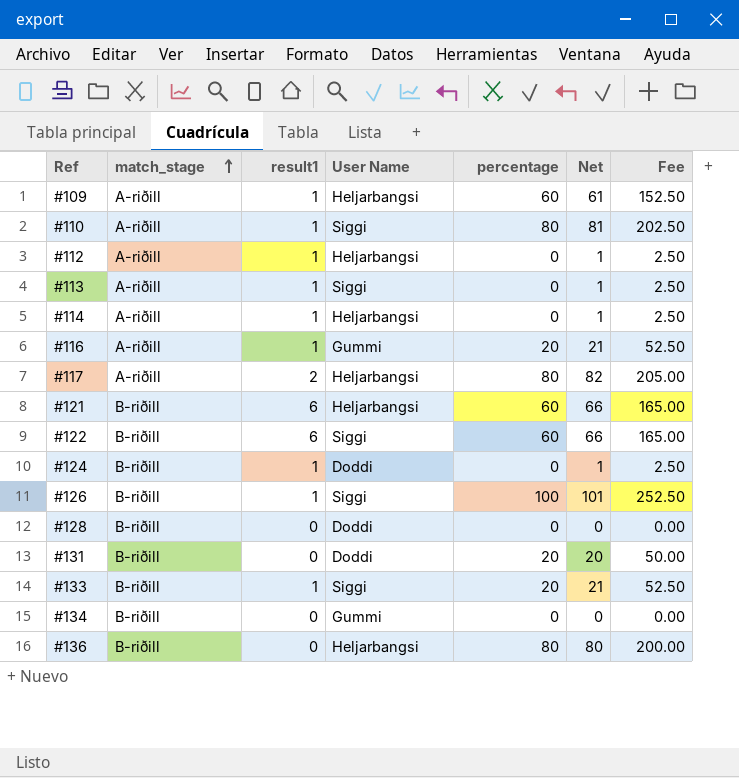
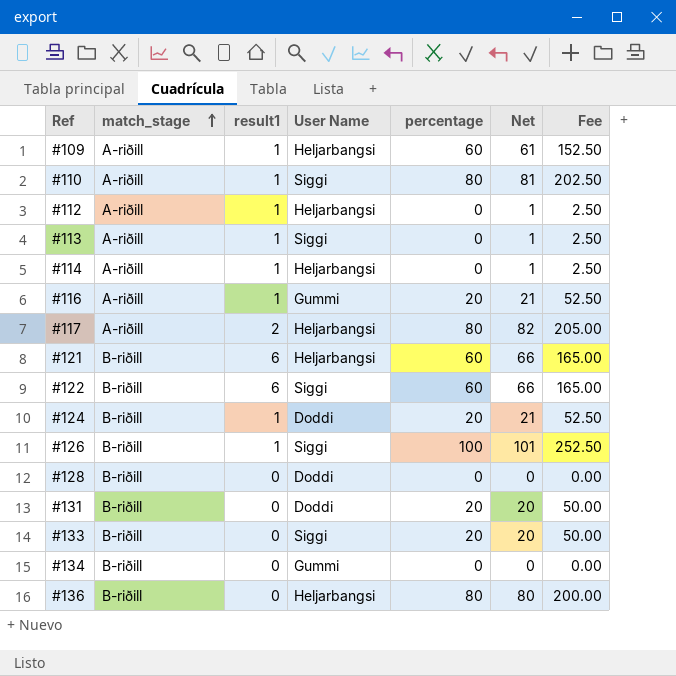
#124 | percentage: 0 -> 20
#124 | Net: 1 -> 21
#124 | Fee: 2.50 -> 52.50
#133 | result1: 1 -> 0
#133 | Net: 21 -> 20
#133 | Fee: 52.50 -> 50.00

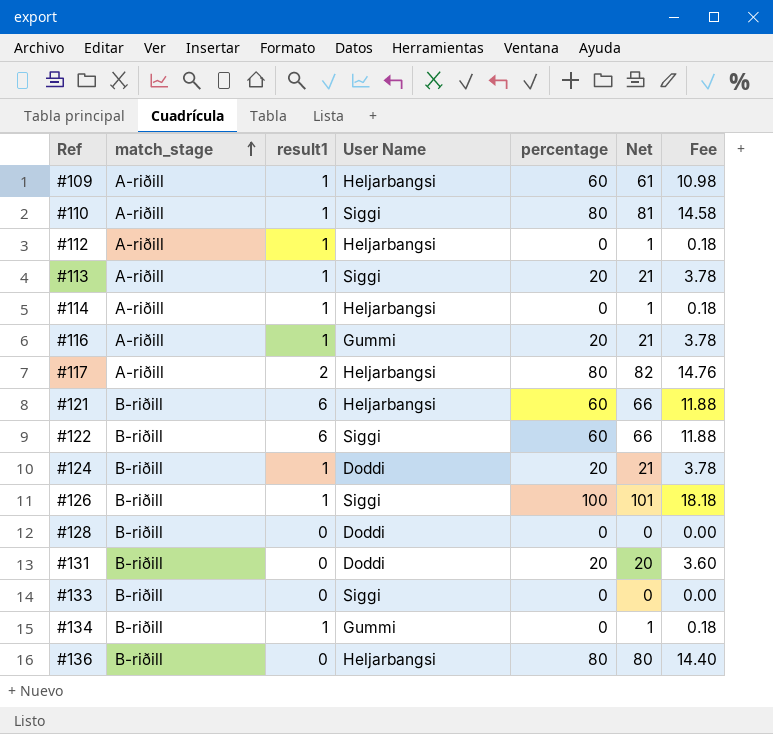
column Fee | formula: [Net] * 2.5 -> [Net] * 0.18
#113 | percentage: 0 -> 20
#113 | Net: 1 -> 21
#133 | percentage: 20 -> 0
#133 | Net: 20 -> 0
#134 | result1: 0 -> 1
#134 | Net: 0 -> 1

